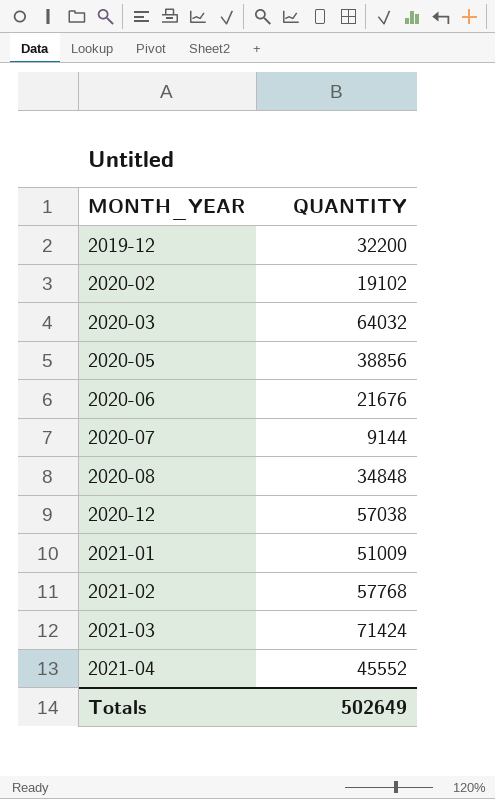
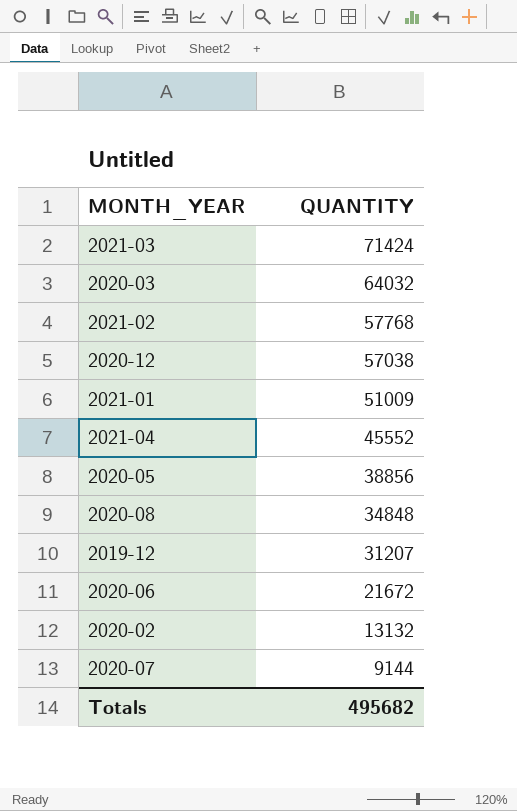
row order: MONTH_YEAR ascending -> QUANTITY descending
2019-12 | QUANTITY: 32200 -> 31207
2020-06 | QUANTITY: 21676 -> 21672
2020-02 | QUANTITY: 19102 -> 13132
Totals | QUANTITY: 502649 -> 495682

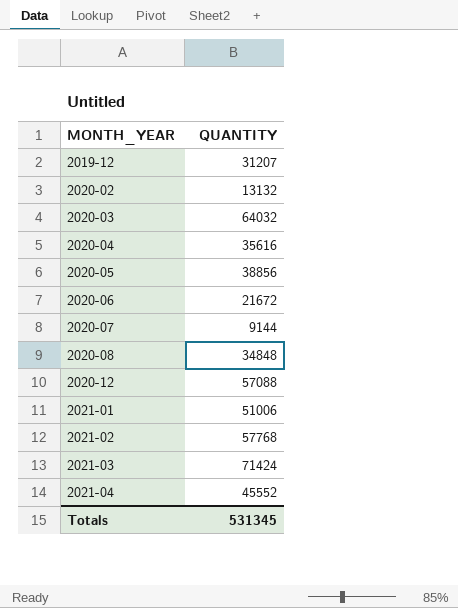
row order: QUANTITY descending -> MONTH_YEAR ascending
row 2020-04: none -> 35616
2020-12 | QUANTITY: 57038 -> 57088
2021-01 | QUANTITY: 51009 -> 51006
Totals | QUANTITY: 495682 -> 531345

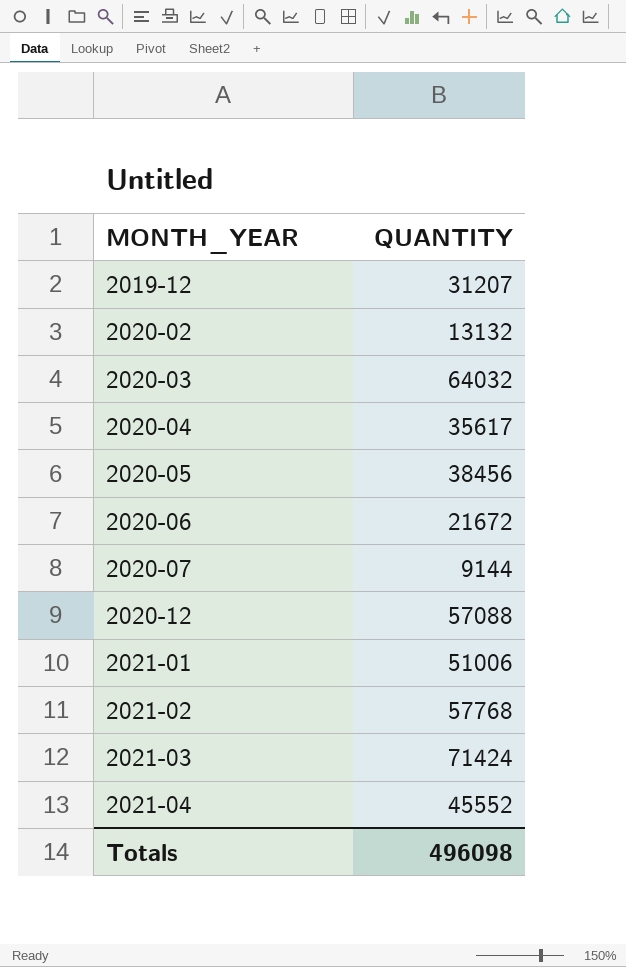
row 2020-08: 34848 -> none
2020-04 | QUANTITY: 35616 -> 35617
2020-05 | QUANTITY: 38856 -> 38456
Totals | QUANTITY: 531345 -> 496098

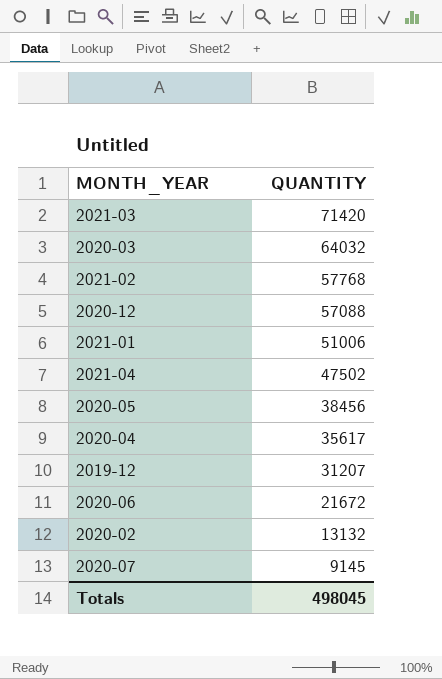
row order: MONTH_YEAR ascending -> QUANTITY descending
2021-03 | QUANTITY: 71424 -> 71420
2021-04 | QUANTITY: 45552 -> 47502
2020-07 | QUANTITY: 9144 -> 9145
Totals | QUANTITY: 496098 -> 498045

